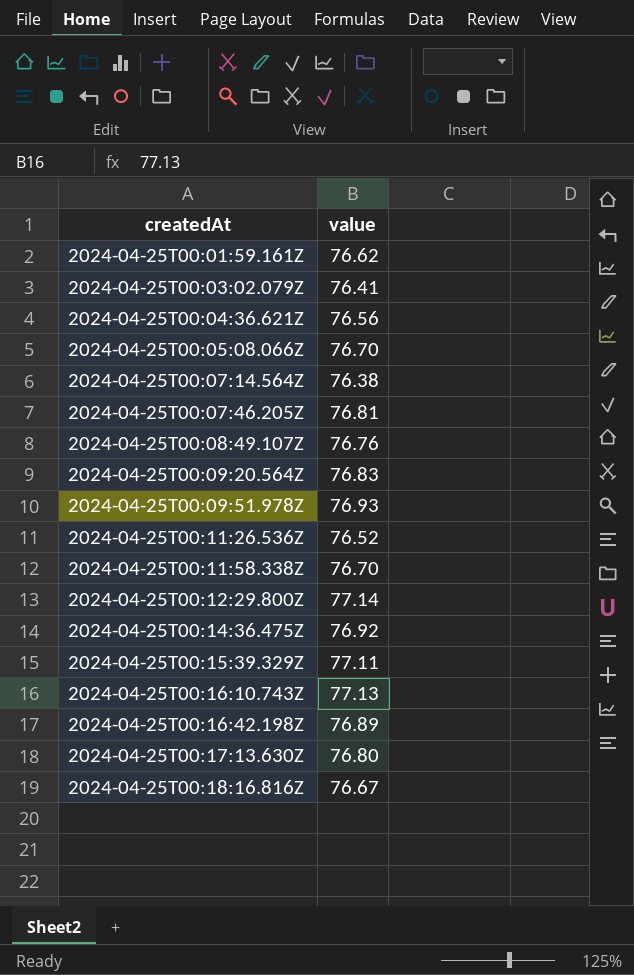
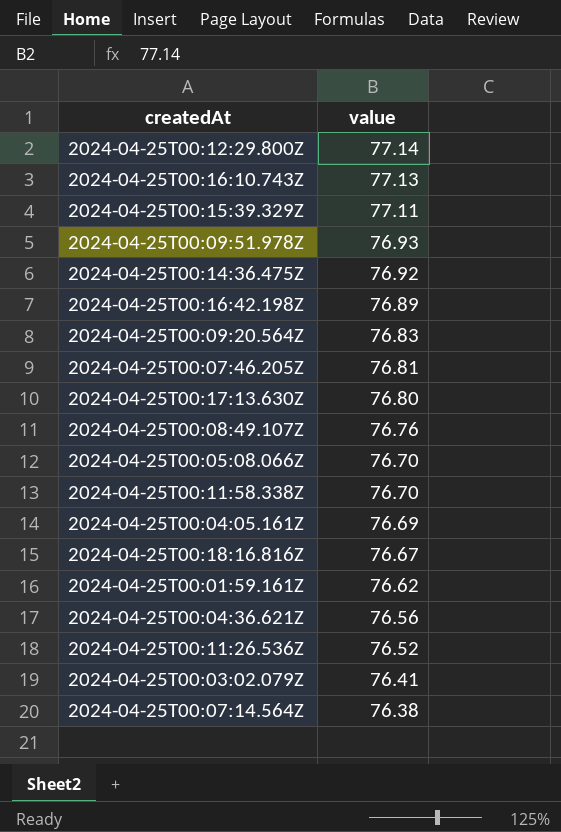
row order: createdAt ascending -> value descending
row 2024-04-25T00:04:05.161Z: none -> 76.69

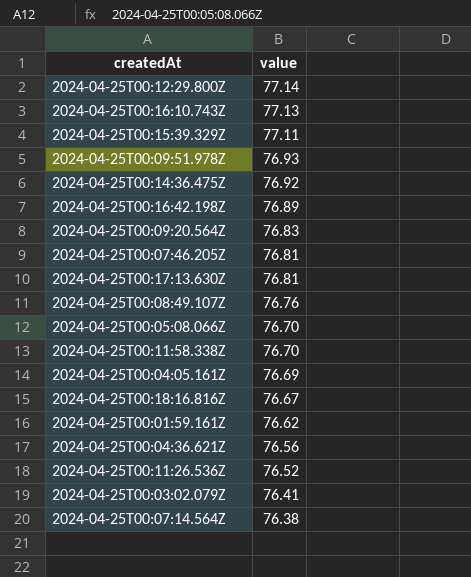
2024-04-25T00:17:13.630Z | value: 76.80 -> 76.81

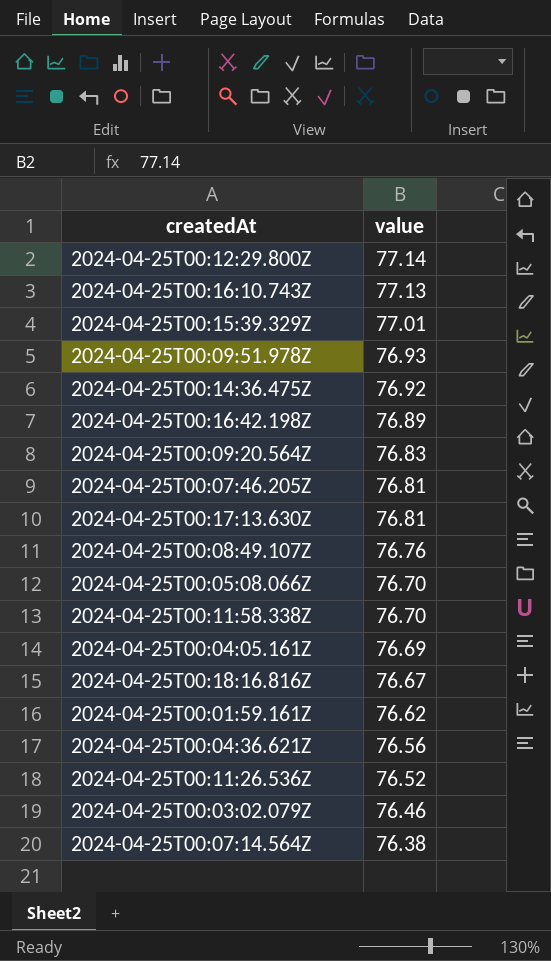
2024-04-25T00:15:39.329Z | value: 77.11 -> 77.01
2024-04-25T00:03:02.079Z | value: 76.41 -> 76.46

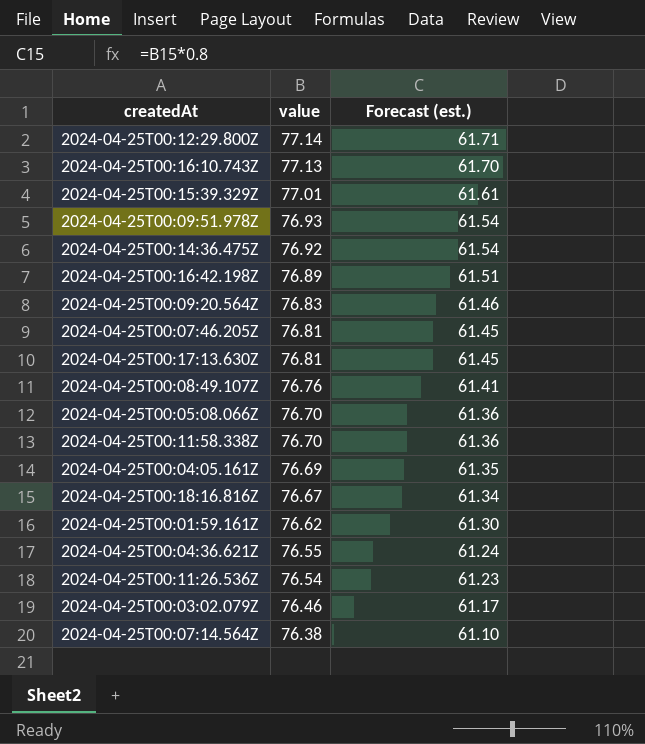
column Forecast (est.) | formula: none -> [value] * 0.8
2024-04-25T00:04:36.621Z | value: 76.56 -> 76.55
2024-04-25T00:11:26.536Z | value: 76.52 -> 76.54

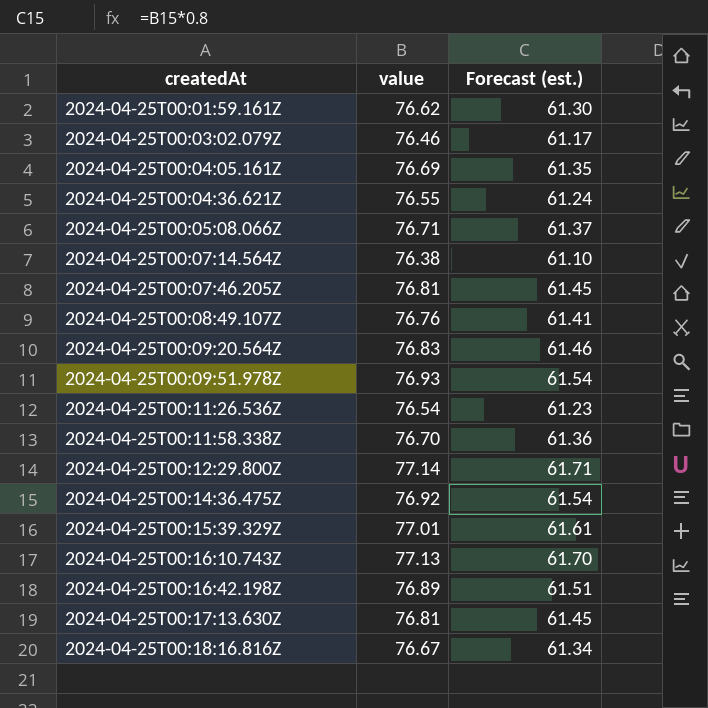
row order: value descending -> createdAt ascending
2024-04-25T00:05:08.066Z | value: 76.70 -> 76.71
2024-04-25T00:05:08.066Z | Forecast (est.): 61.36 -> 61.37

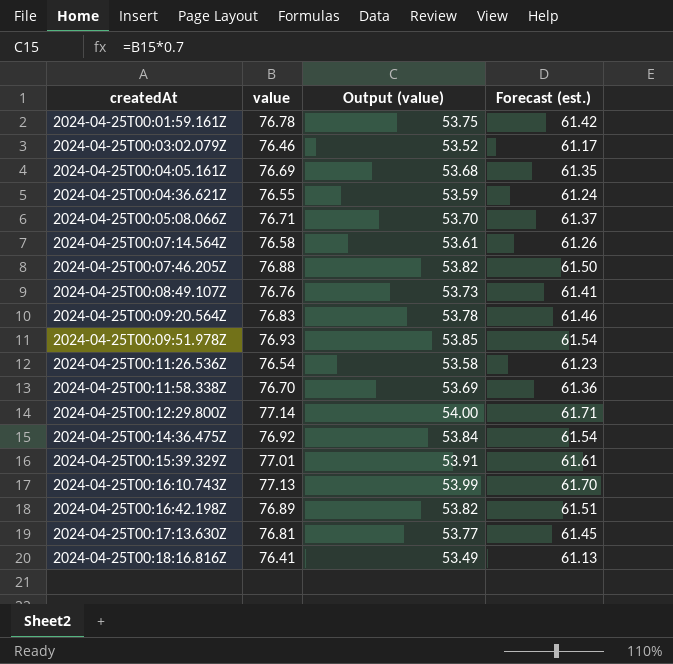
column Output (value) | formula: none -> [value] * 0.7
2024-04-25T00:01:59.161Z | value: 76.62 -> 76.78
2024-04-25T00:01:59.161Z | Forecast (est.): 61.30 -> 61.42
2024-04-25T00:07:14.564Z | value: 76.38 -> 76.58
2024-04-25T00:07:14.564Z | Forecast (est.): 61.10 -> 61.26
2024-04-25T00:07:46.205Z | value: 76.81 -> 76.88
2024-04-25T00:07:46.205Z | Forecast (est.): 61.45 -> 61.50
2024-04-25T00:18:16.816Z | value: 76.67 -> 76.41
2024-04-25T00:18:16.816Z | Forecast (est.): 61.34 -> 61.13

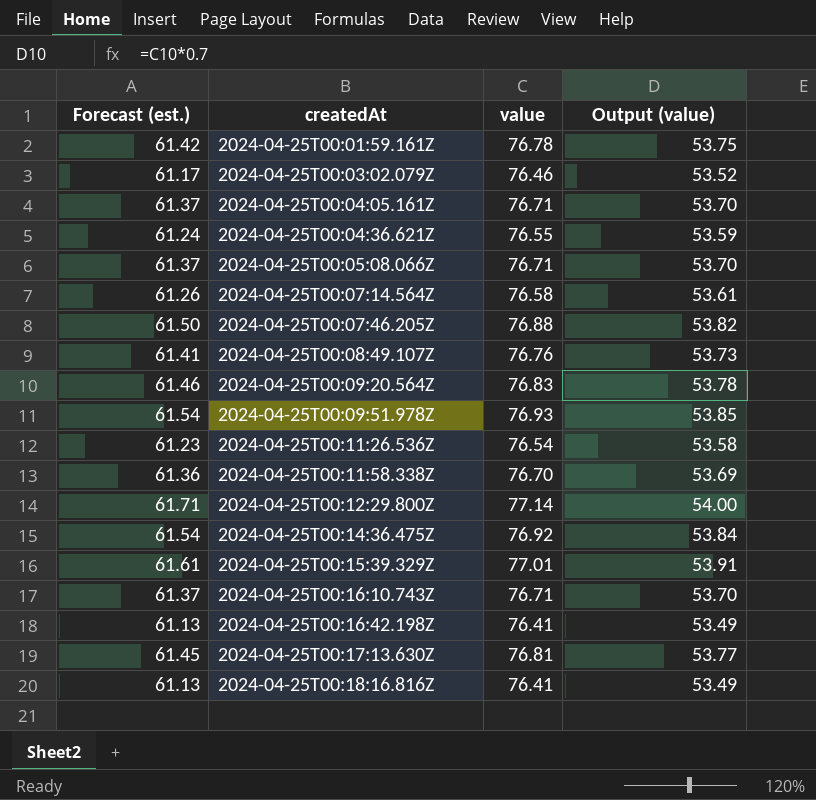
column Forecast (est.) | position: 4 -> 1
2024-04-25T00:04:05.161Z | Forecast (est.): 61.35 -> 61.37
2024-04-25T00:04:05.161Z | value: 76.69 -> 76.71
2024-04-25T00:04:05.161Z | Output (value): 53.68 -> 53.70
2024-04-25T00:16:10.743Z | Forecast (est.): 61.70 -> 61.37
2024-04-25T00:16:10.743Z | value: 77.13 -> 76.71
2024-04-25T00:16:10.743Z | Output (value): 53.99 -> 53.70
2024-04-25T00:16:42.198Z | Forecast (est.): 61.51 -> 61.13
2024-04-25T00:16:42.198Z | value: 76.89 -> 76.41
2024-04-25T00:16:42.198Z | Output (value): 53.82 -> 53.49

